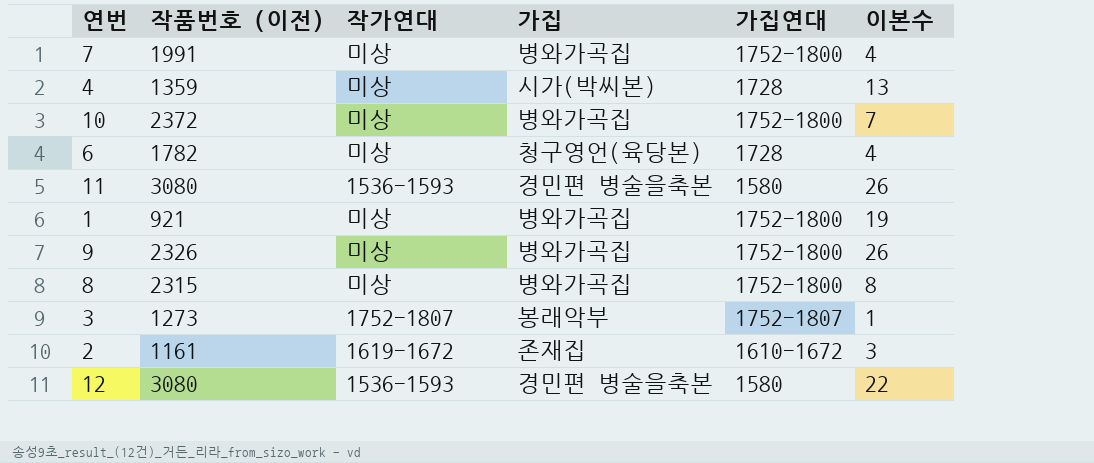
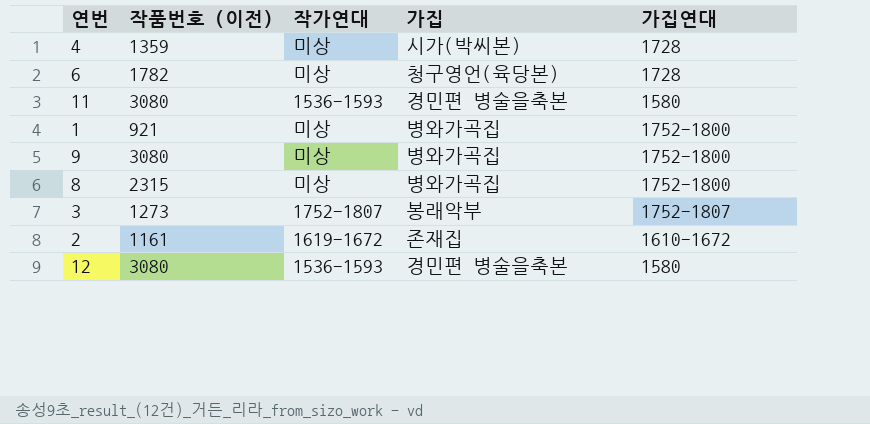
column 이본수 | position: 6 -> none
row 7: 1991 | 미상 | 병와가곡집 | 1752-1800 | 4 -> none
row 10: 2372 | 미상 | 병와가곡집 | 1752-1800 | 7 -> none
9 | 작품번호 (이전): 2326 -> 3080

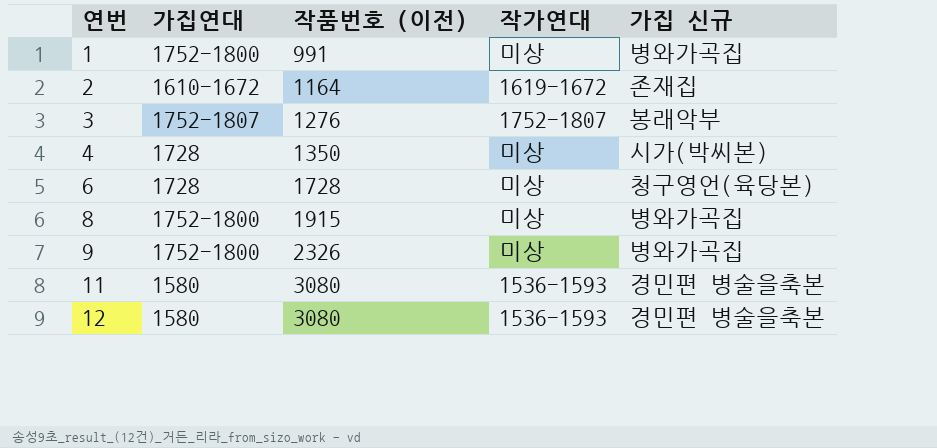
row order: none -> 연번 ascending
column 가집연대 | position: 5 -> 2
column name: 가집 -> 가집 신규
1 | 작품번호 (이전): 921 -> 991
2 | 작품번호 (이전): 1161 -> 1164
3 | 작품번호 (이전): 1273 -> 1276
4 | 작품번호 (이전): 1359 -> 1350
6 | 작품번호 (이전): 1782 -> 1728
8 | 작품번호 (이전): 2315 -> 1915
9 | 작품번호 (이전): 3080 -> 2326

